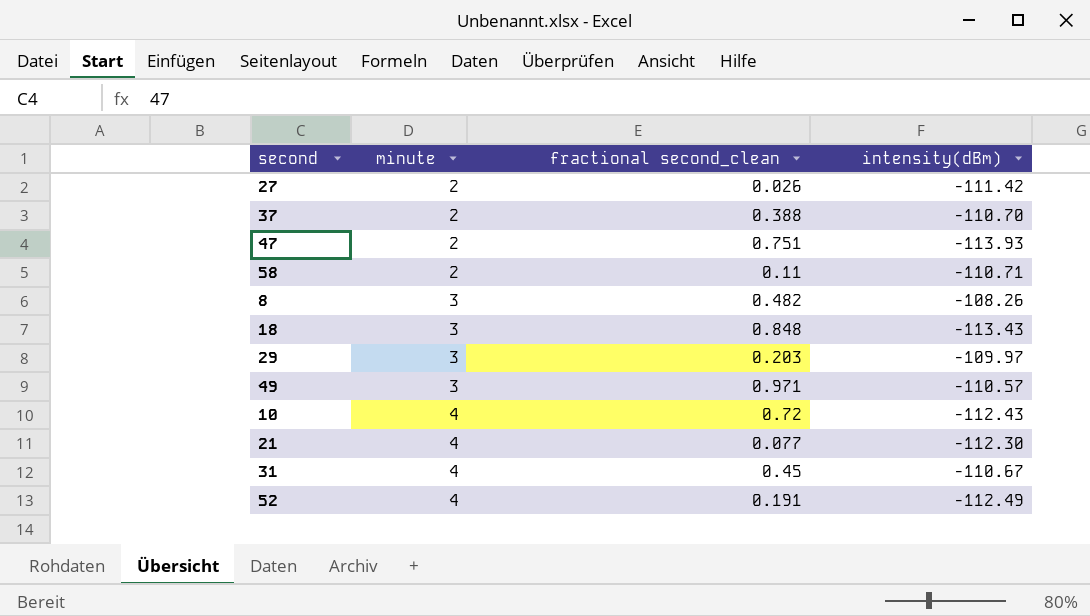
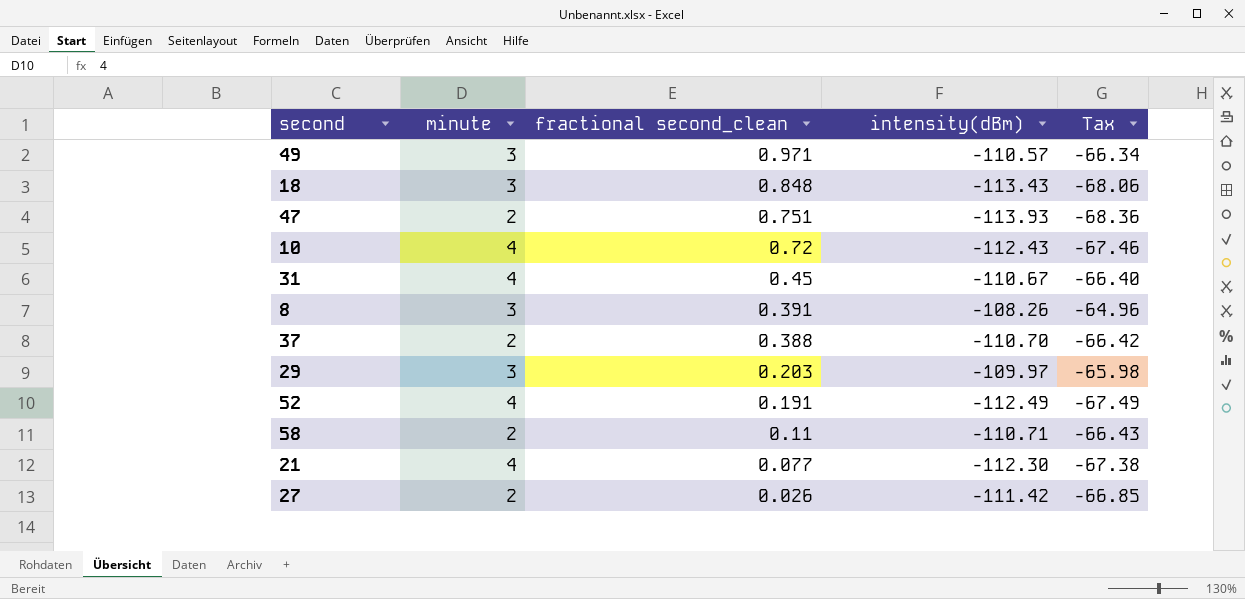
row order: minute ascending -> fractional second_clean descending
column Tax | formula: none -> [intensity(dBm)] * 0.6
8 | fractional second_clean: 0.482 -> 0.391

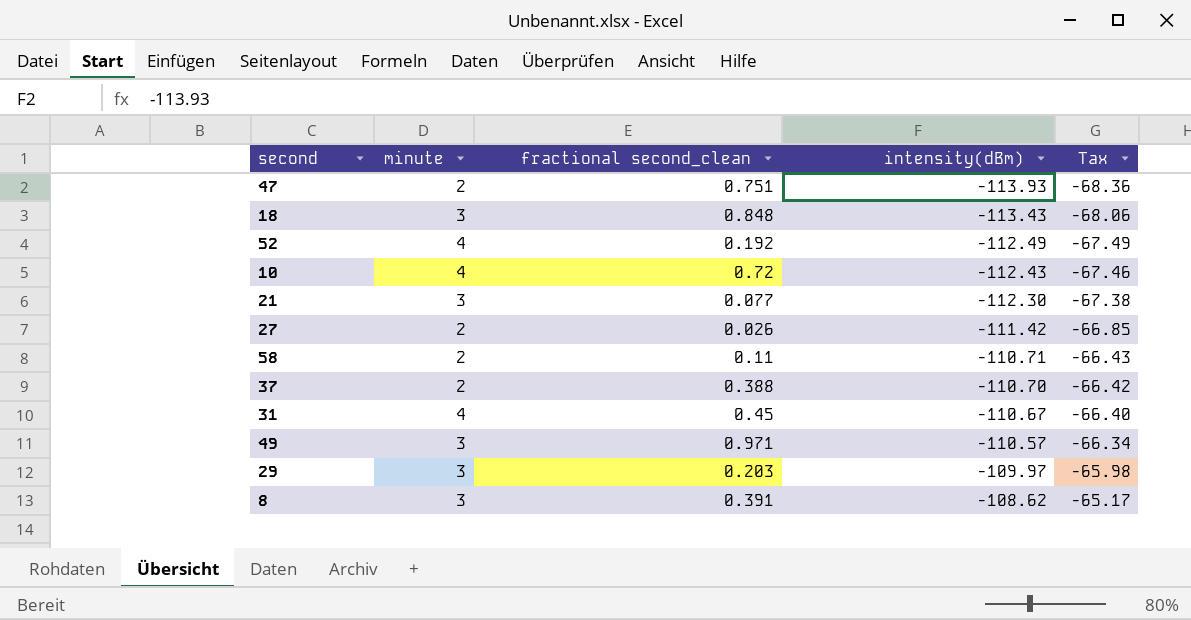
row order: fractional second_clean descending -> intensity(dBm) ascending
52 | fractional second_clean: 0.191 -> 0.192
21 | minute: 4 -> 3
8 | intensity(dBm): -108.26 -> -108.62
8 | Tax: -64.96 -> -65.17

